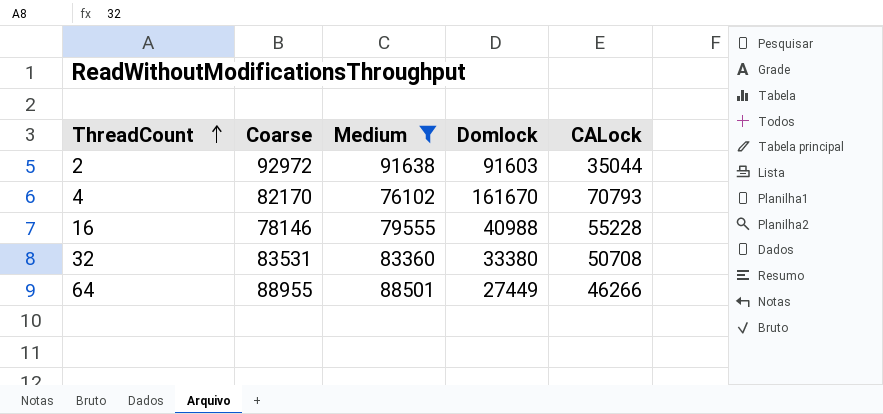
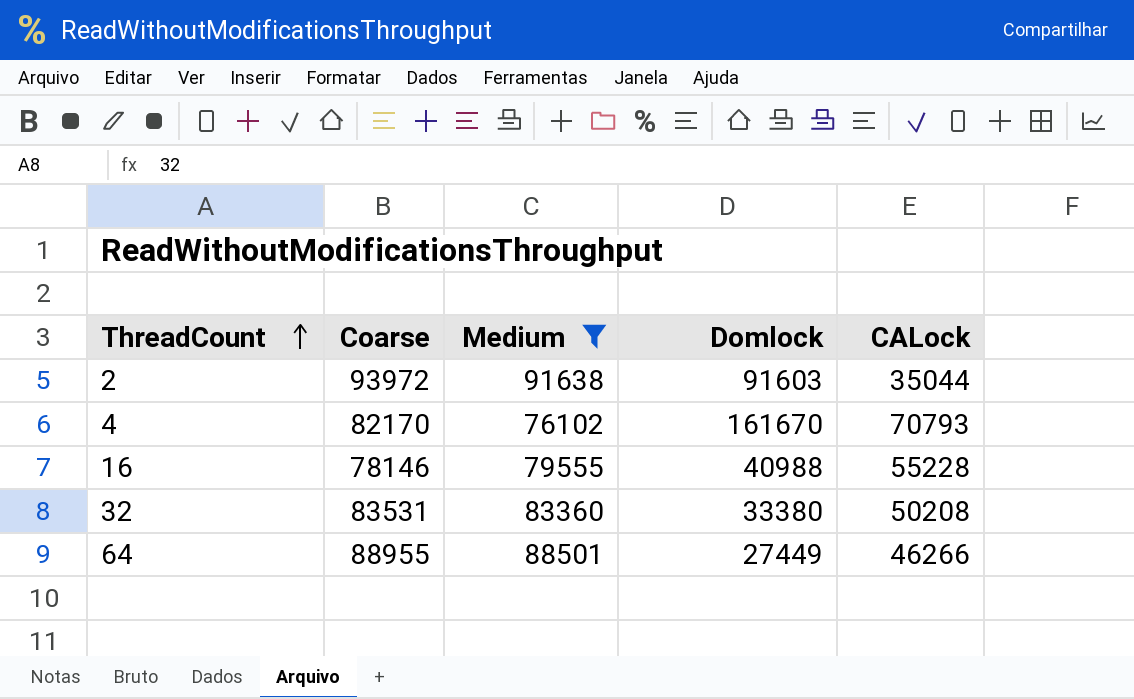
2 | Coarse: 92972 -> 93972
32 | CALock: 50708 -> 50208

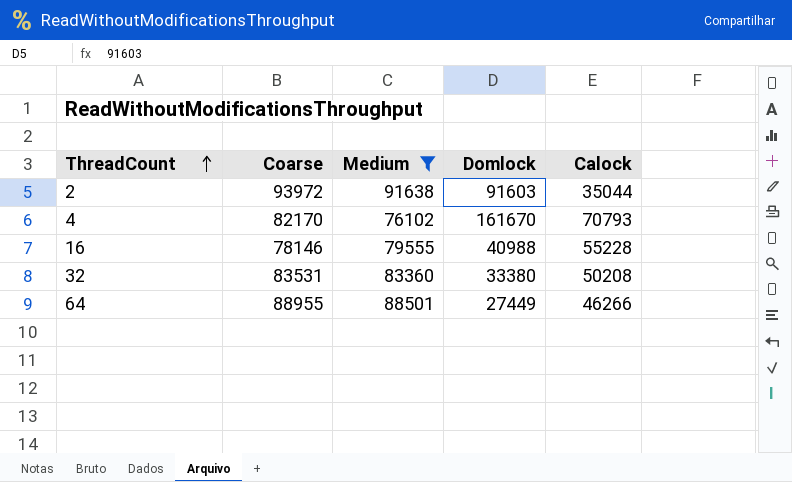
column name: CALock -> Calock

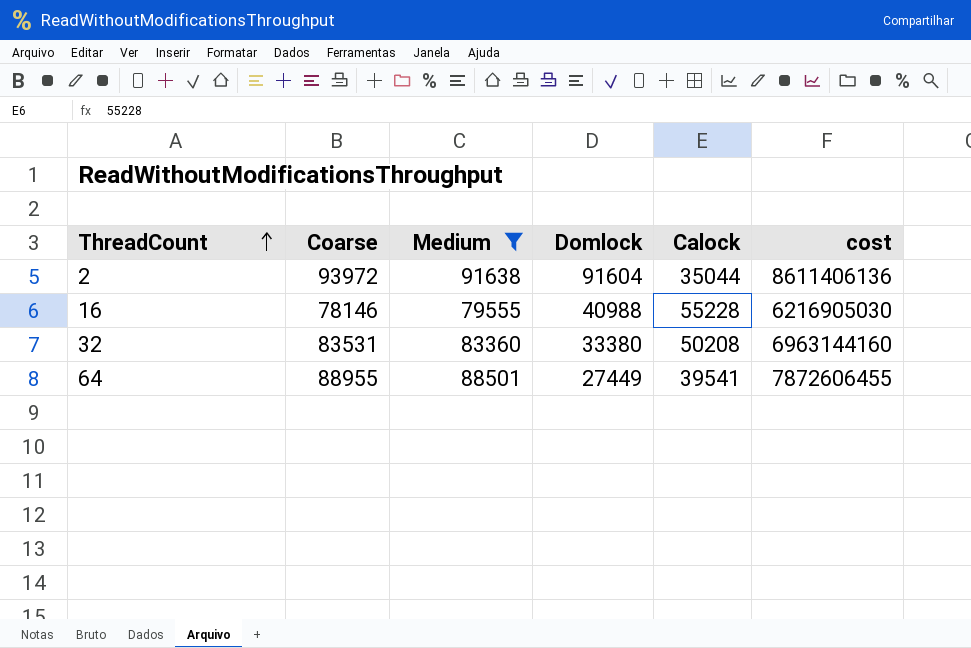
column cost | formula: none -> [Coarse] * [Medium]
row 4: 82170 | 76102 | 161670 | 70793 -> none
2 | Domlock: 91603 -> 91604
64 | Calock: 46266 -> 39541

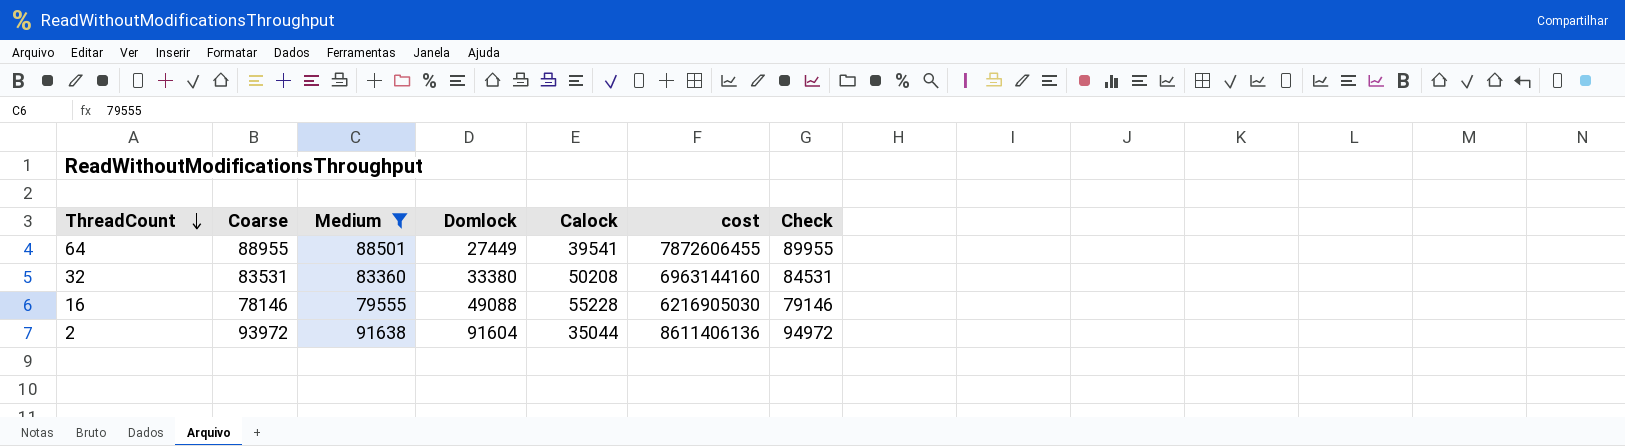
row order: ThreadCount ascending -> ThreadCount descending
column Check | formula: none -> [Coarse] + 1000
16 | Domlock: 40988 -> 49088

